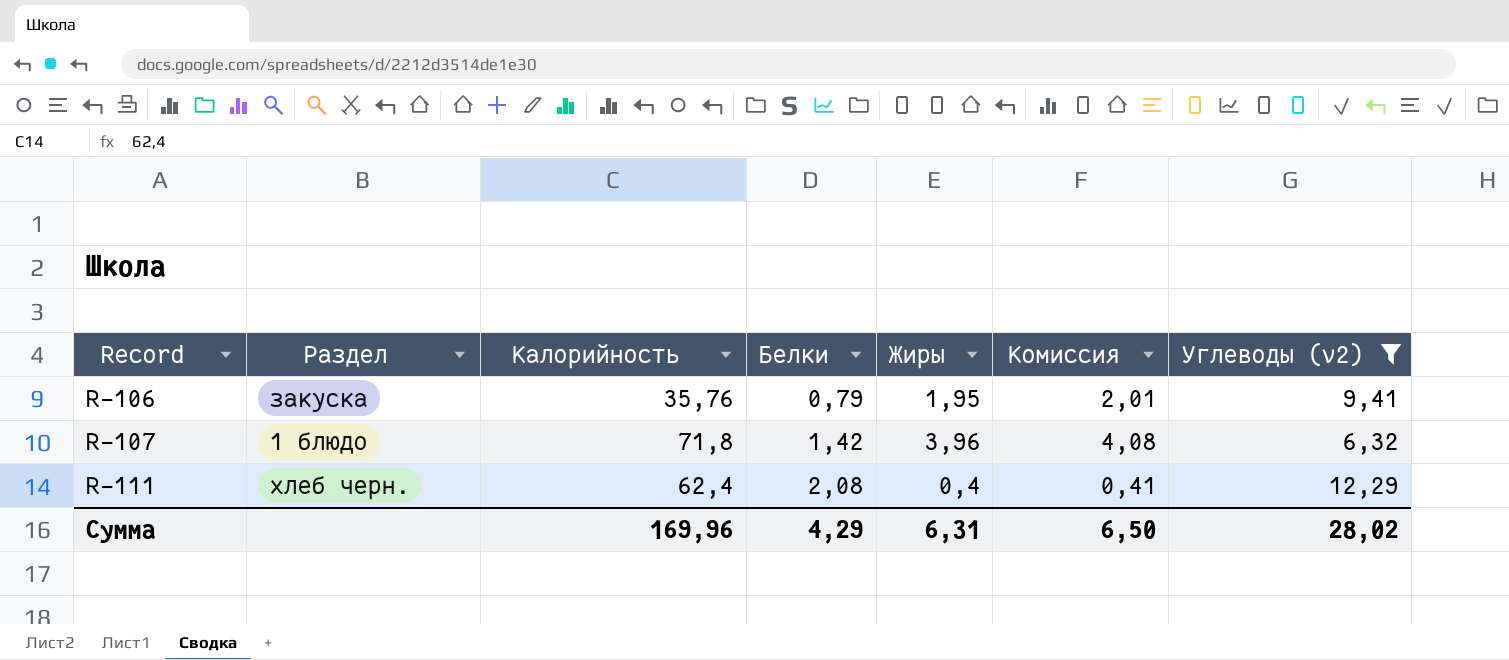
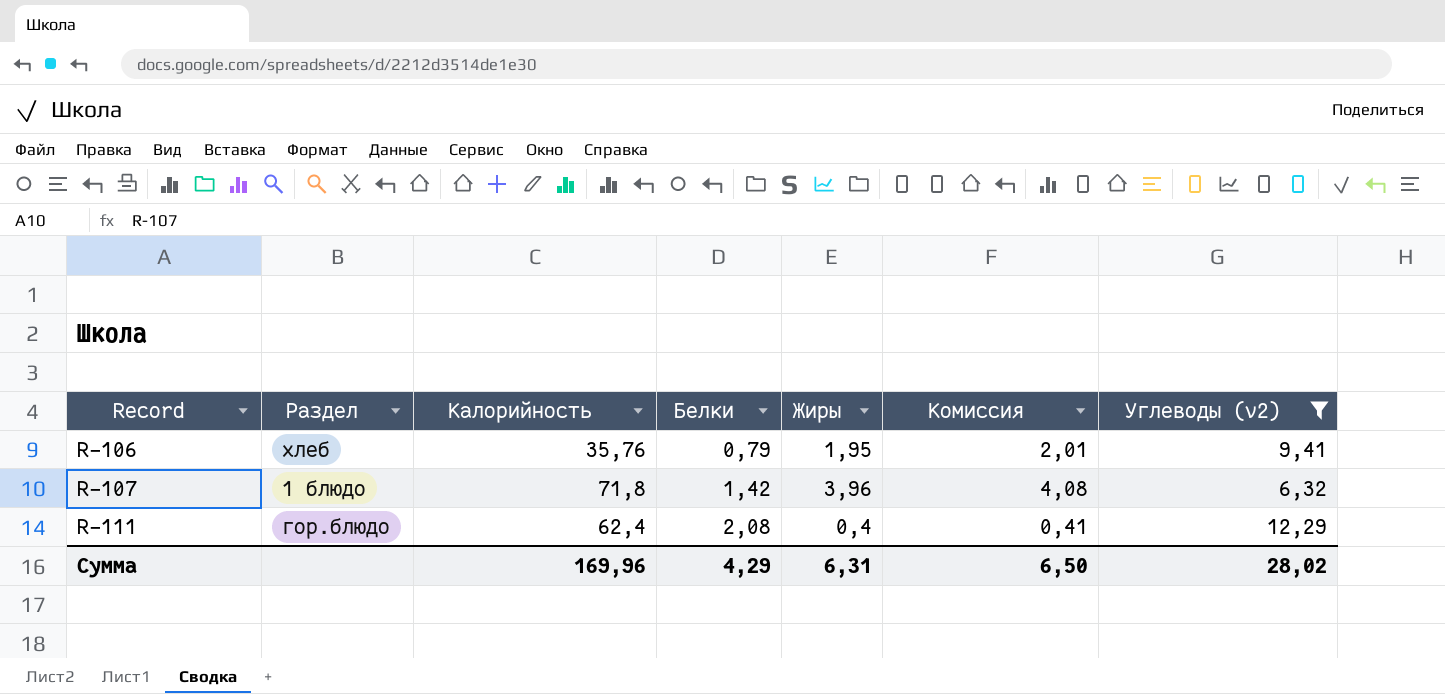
R-106 | Раздел: закуска -> хлеб
R-111 | Раздел: хлеб черн. -> гор.блюдо

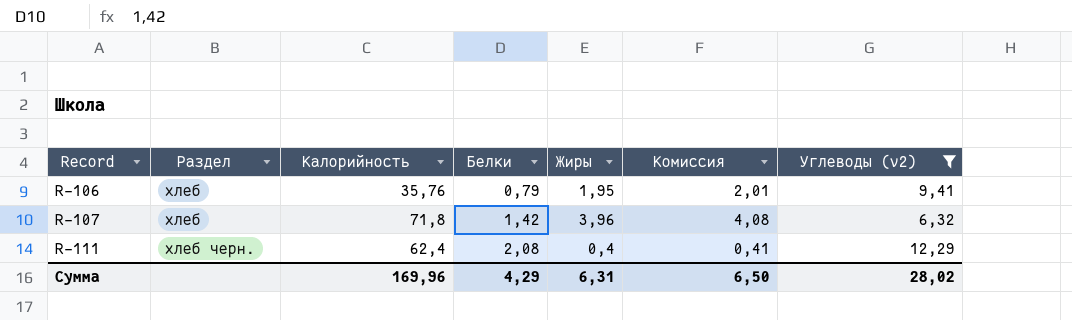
R-107 | Раздел: 1 блюдо -> хлеб
R-111 | Раздел: гор.блюдо -> хлеб черн.

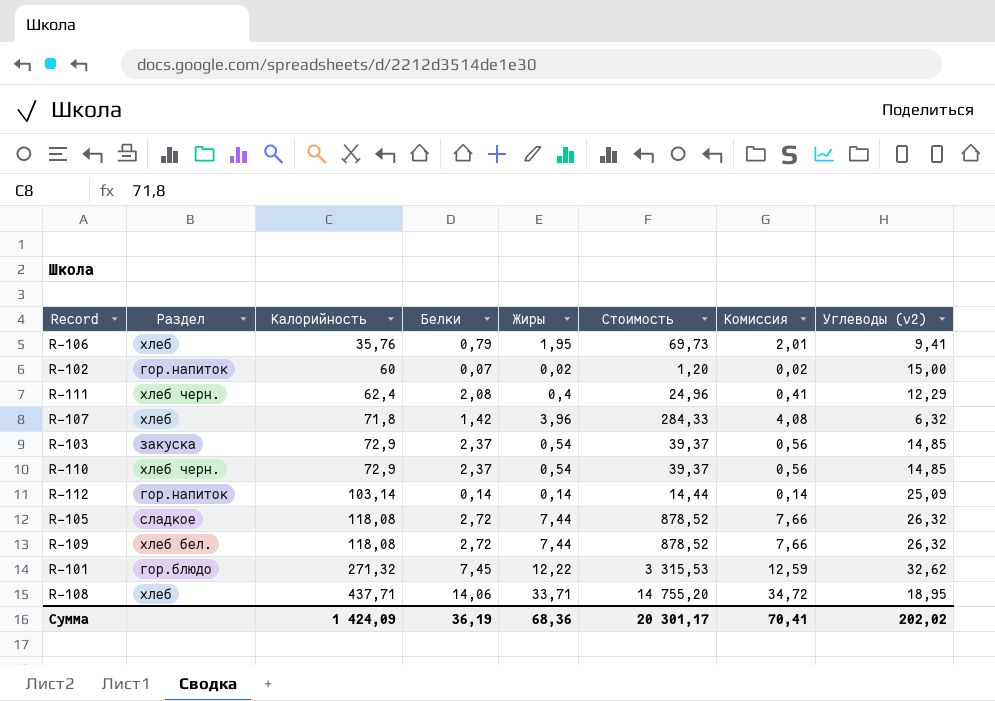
filter: Углеводы (v2) <= 12,29 -> none
row order: Record ascending -> Калорийность ascending
column Стоимость | formula: none -> [Калорийность] * [Жиры]
Сумма | Калорийность: 169,96 -> 1 424,09
Сумма | Белки: 4,29 -> 36,19
Сумма | Жиры: 6,31 -> 68,36
Сумма | Комиссия: 6,50 -> 70,41
Сумма | Углеводы (v2): 28,02 -> 202,02

